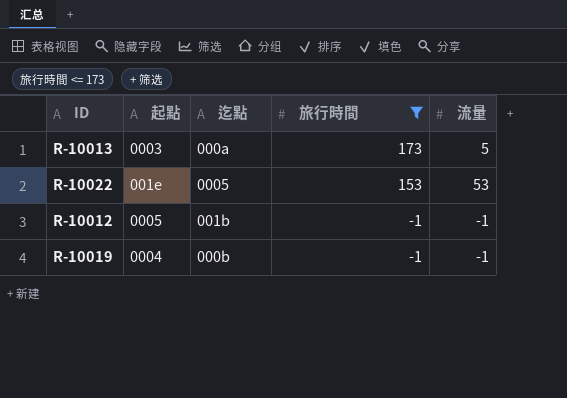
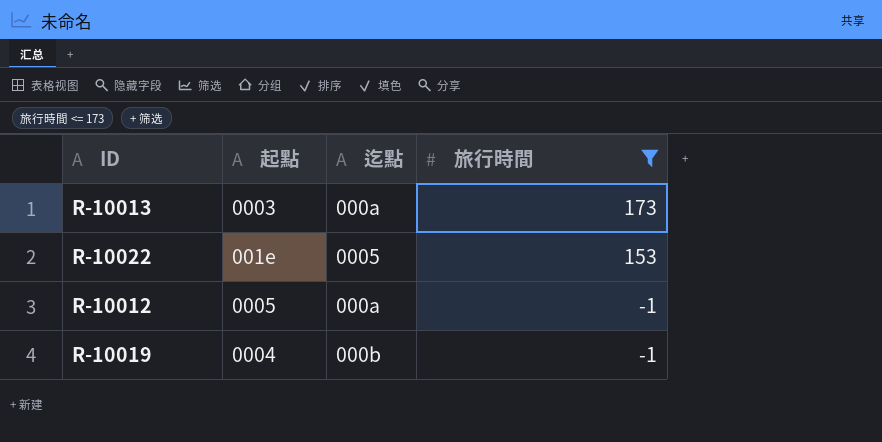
column 流量 | position: 5 -> none
R-10012 | 迄點: 001b -> 000a

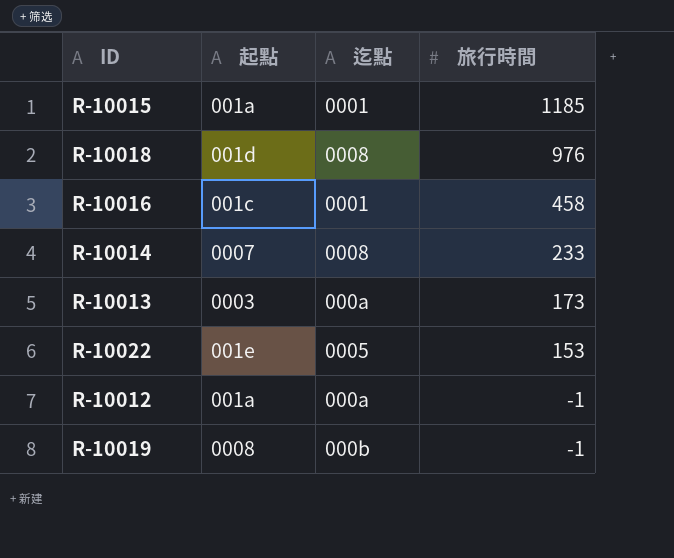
filter: 旅行時間 <= 173 -> none
R-10012 | 起點: 0005 -> 001a
R-10019 | 起點: 0004 -> 0008

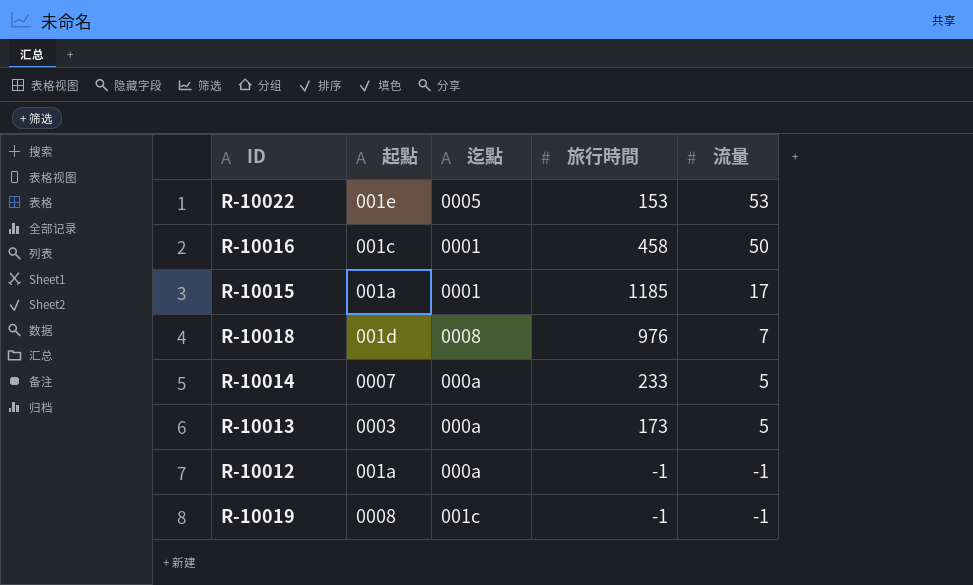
row order: 旅行時間 descending -> 流量 descending
column 流量 | position: none -> 5
R-10014 | 迄點: 0008 -> 000a
R-10019 | 迄點: 000b -> 001c

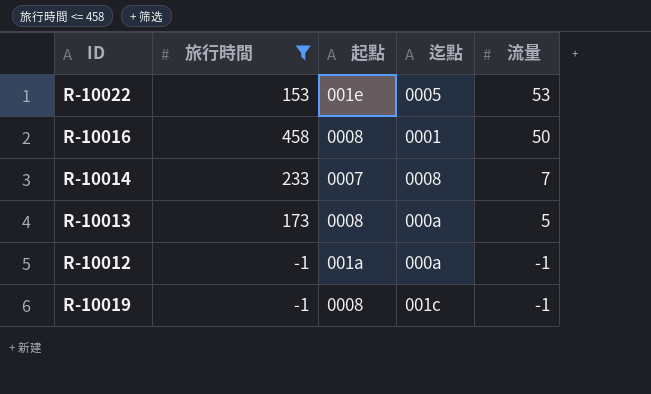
filter: none -> 旅行時間 <= 458
column 旅行時間 | position: 4 -> 2
R-10016 | 起點: 001c -> 0008
R-10014 | 迄點: 000a -> 0008
R-10014 | 流量: 5 -> 7
R-10013 | 起點: 0003 -> 0008

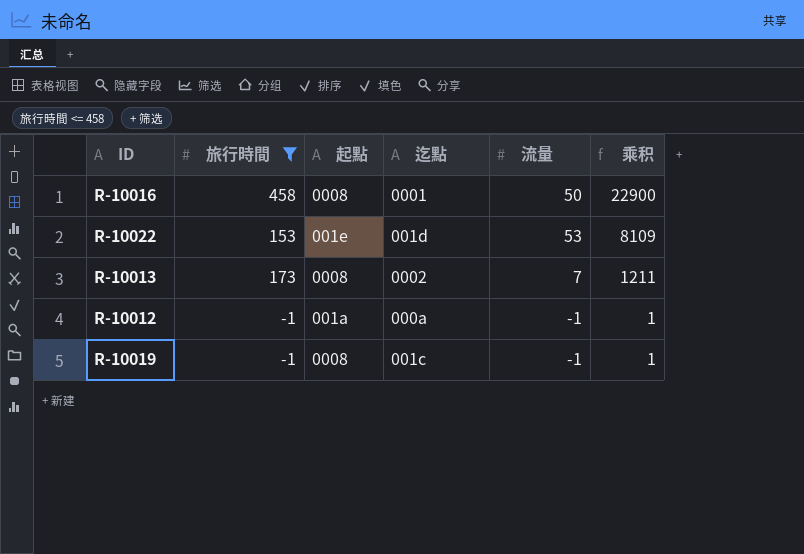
row order: 流量 descending -> 乘积 descending
column 乘积 | formula: none -> [旅行時間] * [流量]
row R-10014: 233 | 0007 | 0008 | 7 -> none
R-10022 | 迄點: 0005 -> 001d
R-10013 | 迄點: 000a -> 0002
R-10013 | 流量: 5 -> 7

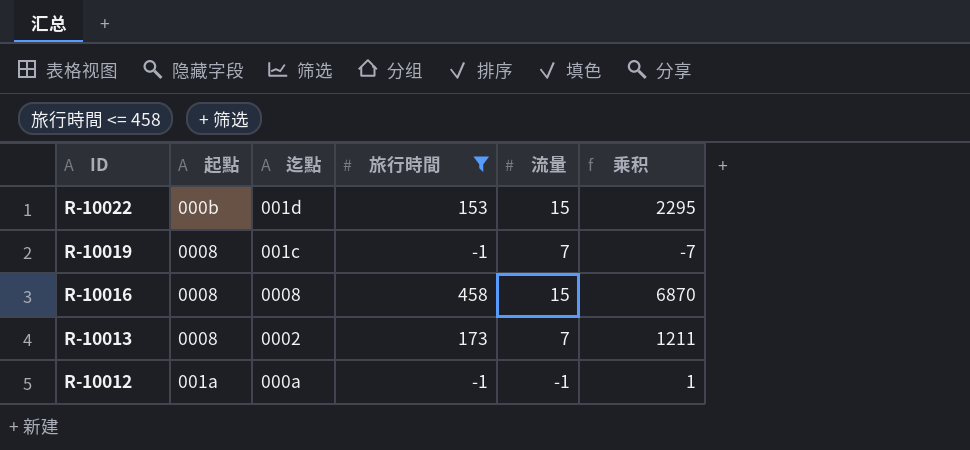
row order: 乘积 descending -> ID descending
column 旅行時間 | position: 2 -> 4
R-10022 | 起點: 001e -> 000b
R-10022 | 流量: 53 -> 15
R-10022 | 乘积: 8109 -> 2295
R-10019 | 流量: -1 -> 7
R-10019 | 乘积: 1 -> -7
R-10016 | 迄點: 0001 -> 0008
R-10016 | 流量: 50 -> 15
R-10016 | 乘积: 22900 -> 6870

